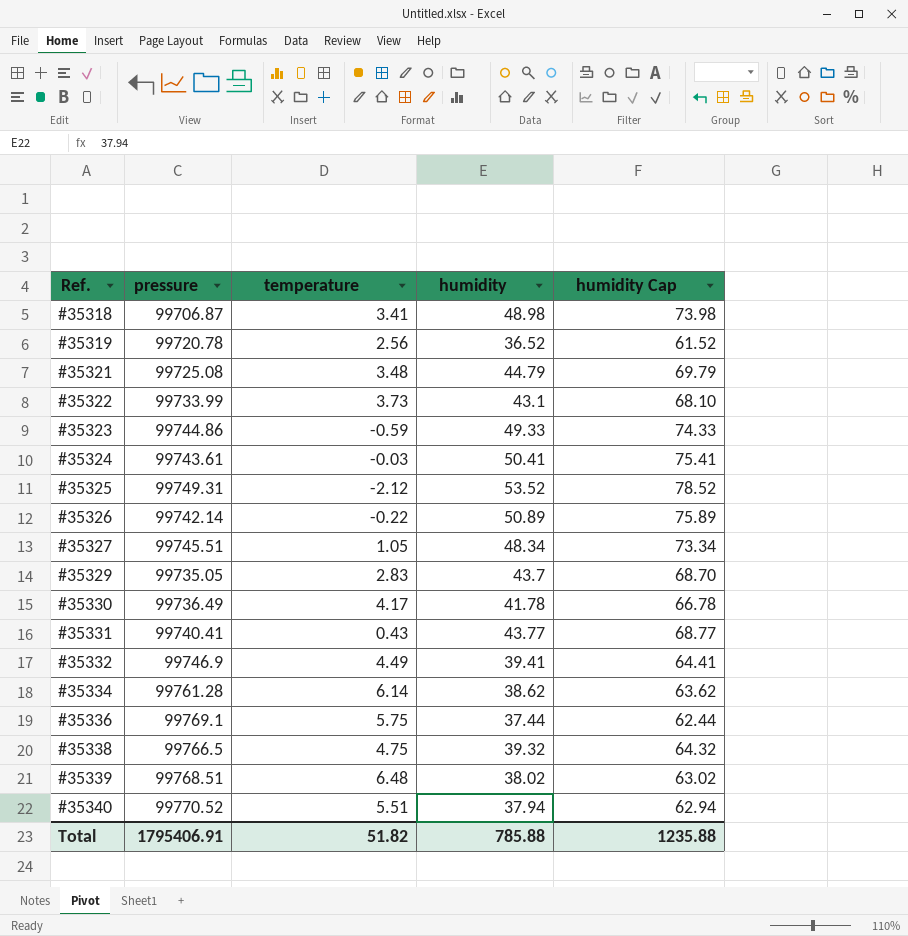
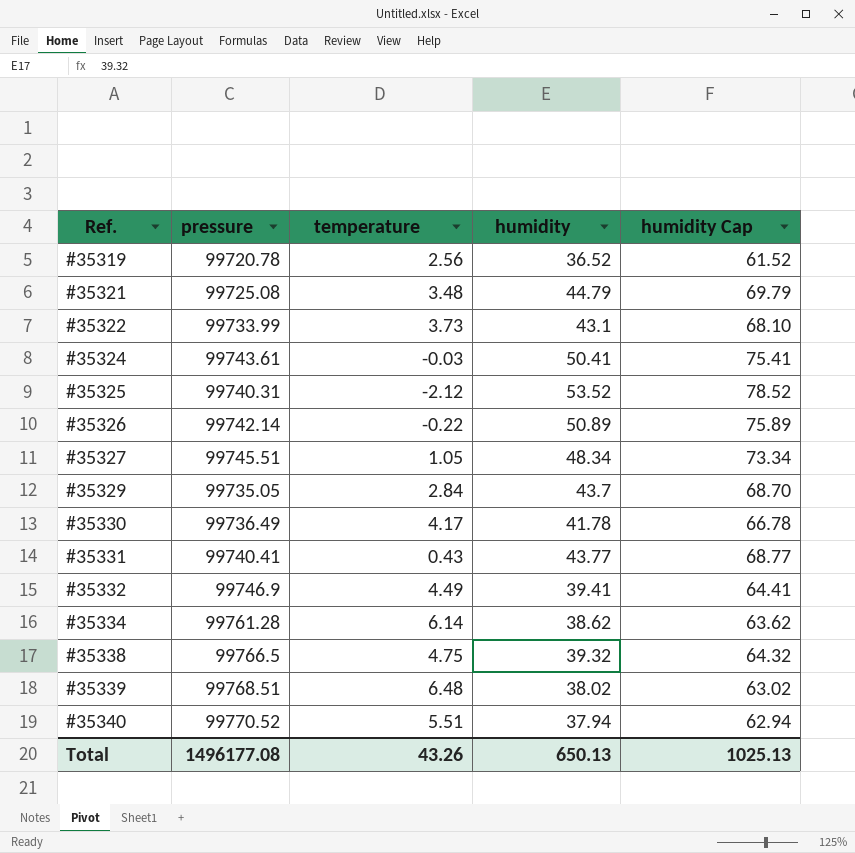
row #35318: 99706.87 | 3.41 | 48.98 | 73.98 -> none
row #35323: 99744.86 | -0.59 | 49.33 | 74.33 -> none
row #35336: 99769.1 | 5.75 | 37.44 | 62.44 -> none
#35325 | pressure: 99749.31 -> 99740.31
#35329 | temperature: 2.83 -> 2.84
Total | pressure: 1795406.91 -> 1496177.08
Total | temperature: 51.82 -> 43.26
Total | humidity: 785.88 -> 650.13
Total | humidity Cap: 1235.88 -> 1025.13

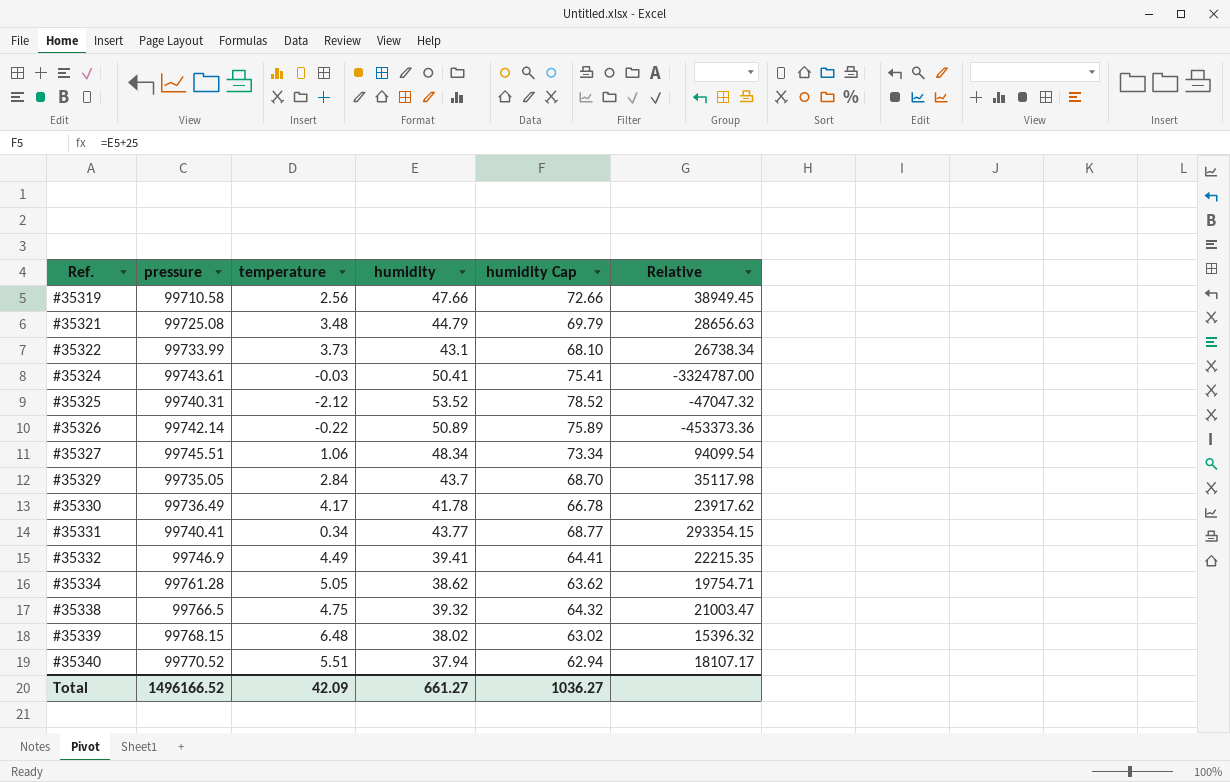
column Relative | formula: none -> [pressure] / [temperature]
#35319 | pressure: 99720.78 -> 99710.58
#35319 | humidity: 36.52 -> 47.66
#35319 | humidity Cap: 61.52 -> 72.66
#35327 | temperature: 1.05 -> 1.06
#35331 | temperature: 0.43 -> 0.34
#35334 | temperature: 6.14 -> 5.05
#35339 | pressure: 99768.51 -> 99768.15
Total | pressure: 1496177.08 -> 1496166.52
Total | temperature: 43.26 -> 42.09
Total | humidity: 650.13 -> 661.27
Total | humidity Cap: 1025.13 -> 1036.27

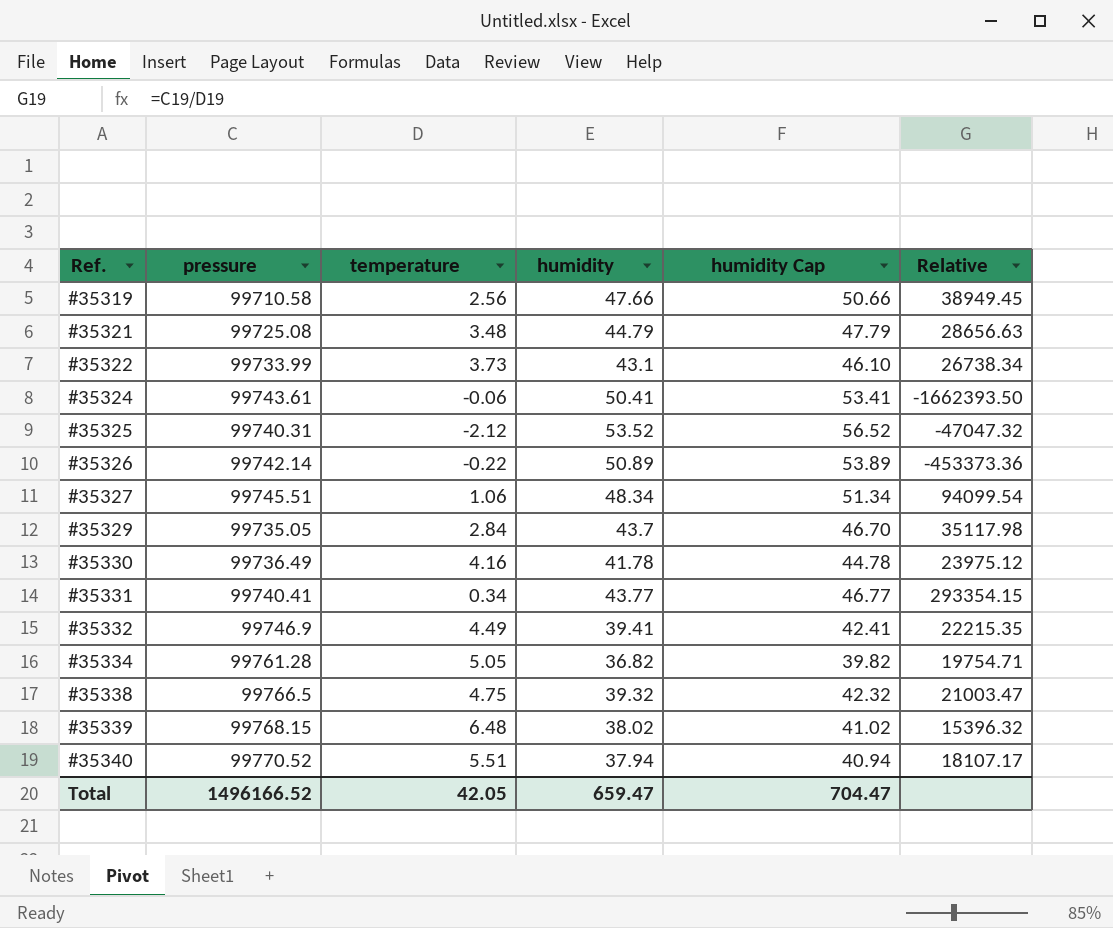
column humidity Cap | formula: [humidity] + 25 -> [humidity] + 3
#35324 | temperature: -0.03 -> -0.06
#35324 | Relative: -3324787.00 -> -1662393.50
#35330 | temperature: 4.17 -> 4.16
#35330 | Relative: 23917.62 -> 23975.12
#35334 | humidity: 38.62 -> 36.82
Total | temperature: 42.09 -> 42.05
Total | humidity: 661.27 -> 659.47
Total | humidity Cap: 1036.27 -> 704.47

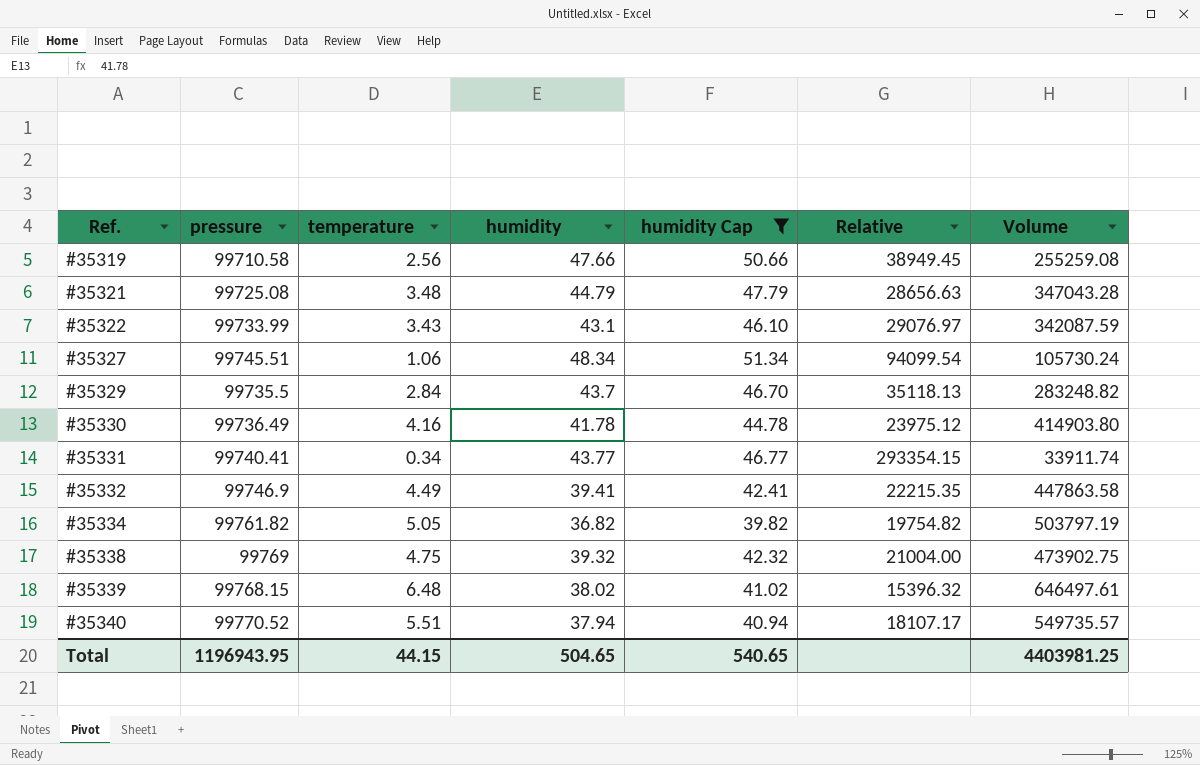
filter: none -> humidity Cap <= 51.34
column Volume | formula: none -> [pressure] * [temperature]
#35322 | temperature: 3.73 -> 3.43
#35322 | Relative: 26738.34 -> 29076.97
#35329 | pressure: 99735.05 -> 99735.5
#35329 | Relative: 35117.98 -> 35118.13
#35334 | pressure: 99761.28 -> 99761.82
#35334 | Relative: 19754.71 -> 19754.82
#35338 | pressure: 99766.5 -> 99769
#35338 | Relative: 21003.47 -> 21004.00
Total | pressure: 1496166.52 -> 1196943.95
Total | temperature: 42.05 -> 44.15
Total | humidity: 659.47 -> 504.65
Total | humidity Cap: 704.47 -> 540.65

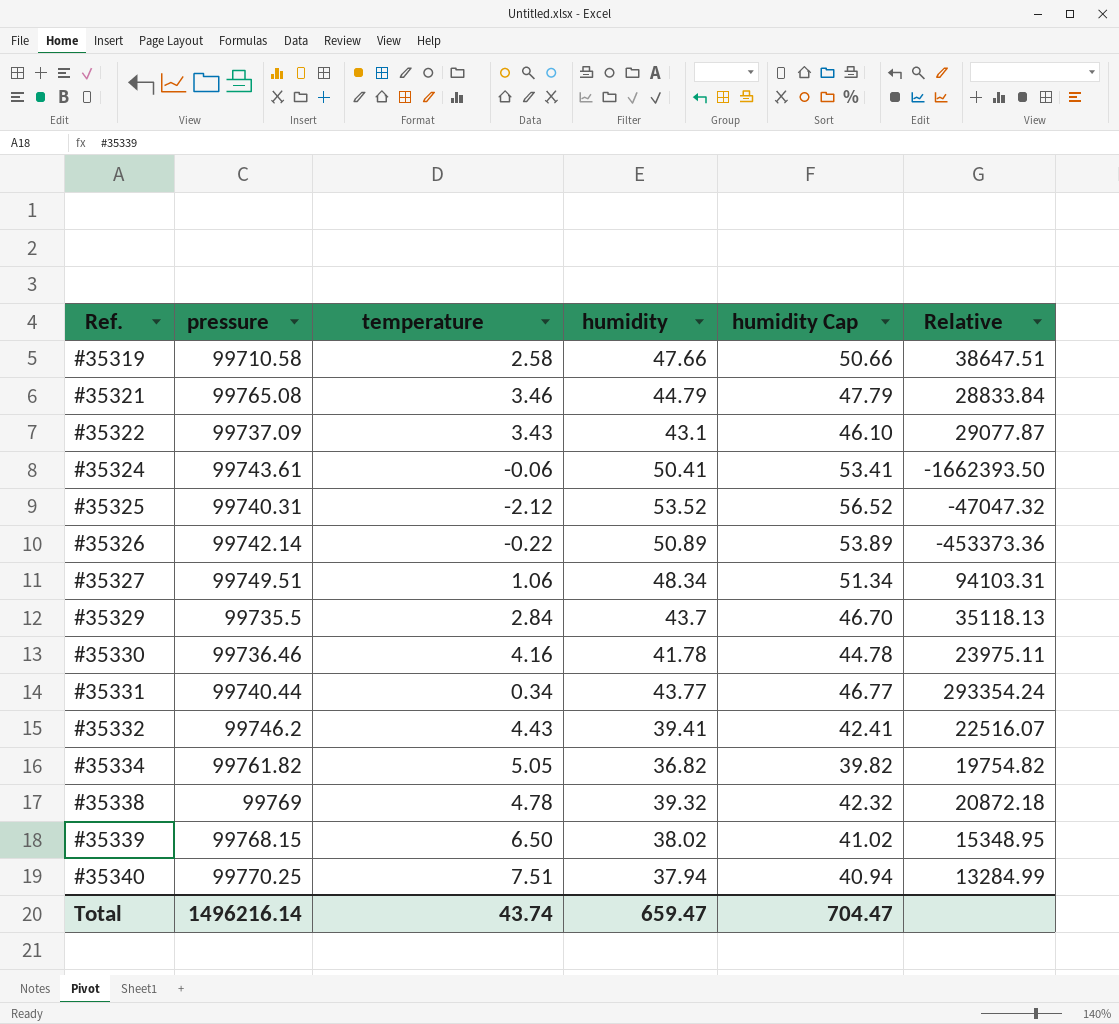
filter: humidity Cap <= 51.34 -> none
column Volume | formula: [pressure] * [temperature] -> none
#35319 | temperature: 2.56 -> 2.58
#35319 | Relative: 38949.45 -> 38647.51
#35321 | pressure: 99725.08 -> 99765.08
#35321 | temperature: 3.48 -> 3.46
#35321 | Relative: 28656.63 -> 28833.84
#35322 | pressure: 99733.99 -> 99737.09
#35322 | Relative: 29076.97 -> 29077.87
#35327 | pressure: 99745.51 -> 99749.51
#35327 | Relative: 94099.54 -> 94103.31
#35330 | pressure: 99736.49 -> 99736.46
#35330 | Relative: 23975.12 -> 23975.11
#35331 | pressure: 99740.41 -> 99740.44
#35331 | Relative: 293354.15 -> 293354.24
#35332 | pressure: 99746.9 -> 99746.2
#35332 | temperature: 4.49 -> 4.43
#35332 | Relative: 22215.35 -> 22516.07
#35338 | temperature: 4.75 -> 4.78
#35338 | Relative: 21004.00 -> 20872.18
#35339 | temperature: 6.48 -> 6.50
#35339 | Relative: 15396.32 -> 15348.95
#35340 | pressure: 99770.52 -> 99770.25
#35340 | temperature: 5.51 -> 7.51
#35340 | Relative: 18107.17 -> 13284.99
Total | pressure: 1196943.95 -> 1496216.14
Total | temperature: 44.15 -> 43.74
Total | humidity: 504.65 -> 659.47
Total | humidity Cap: 540.65 -> 704.47

